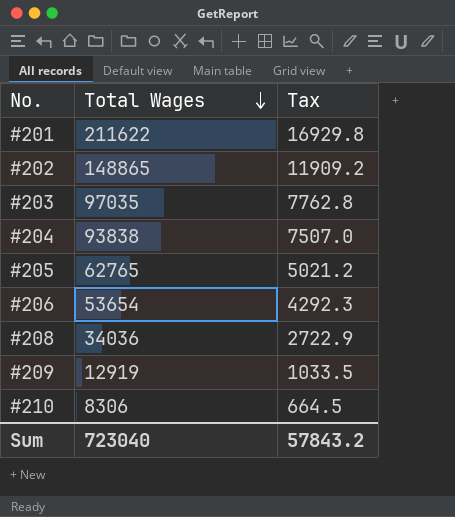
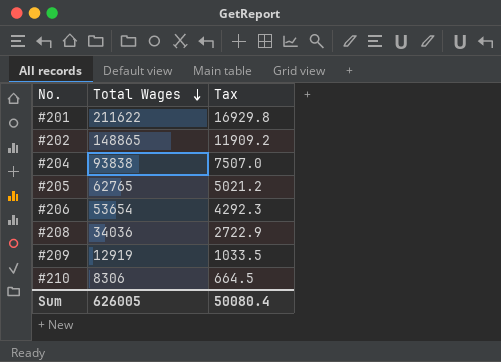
row #203: 97035 | 7762.8 -> none
Sum | Total Wages: 723040 -> 626005
Sum | Tax: 57843.2 -> 50080.4

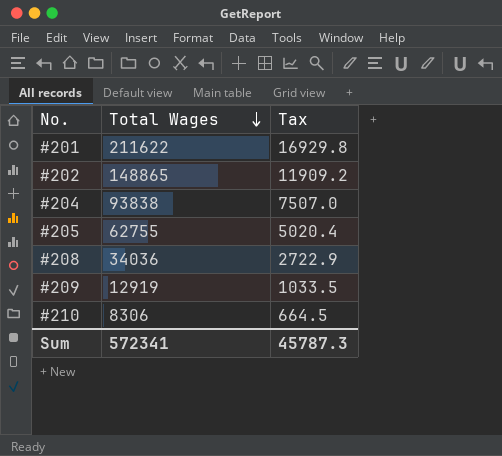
row #206: 53654 | 4292.3 -> none
#205 | Total Wages: 62765 -> 62755
#205 | Tax: 5021.2 -> 5020.4
Sum | Total Wages: 626005 -> 572341
Sum | Tax: 50080.4 -> 45787.3

